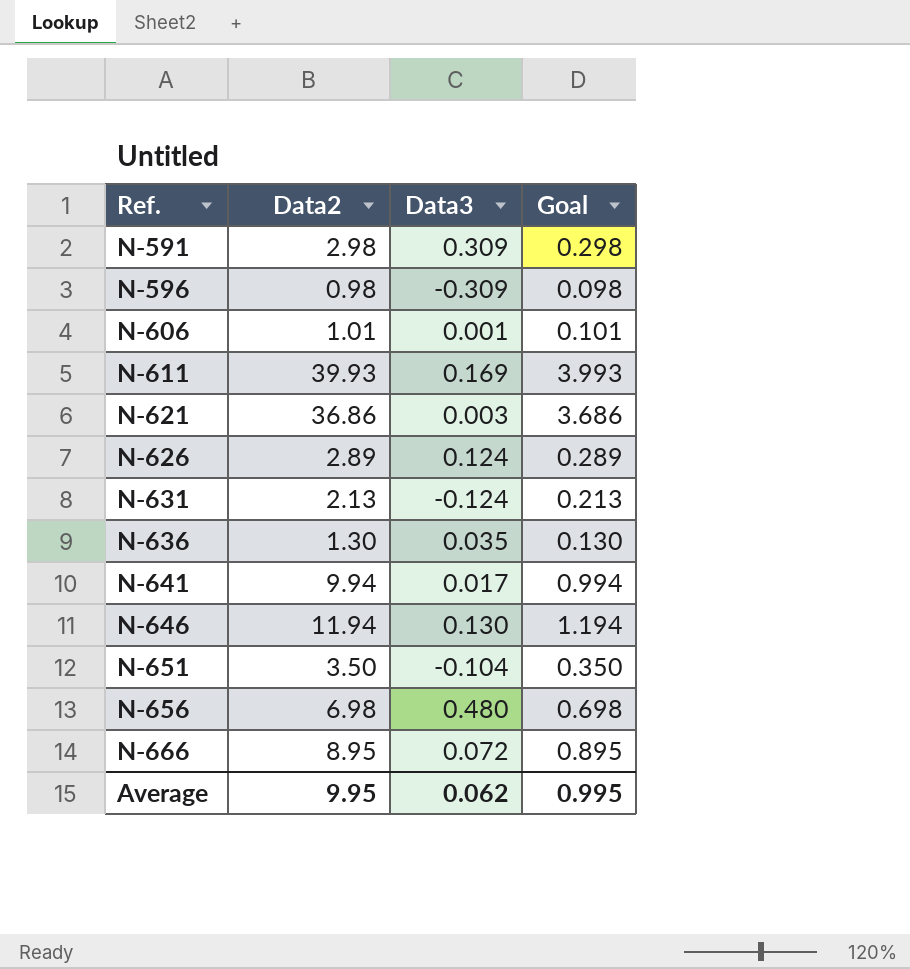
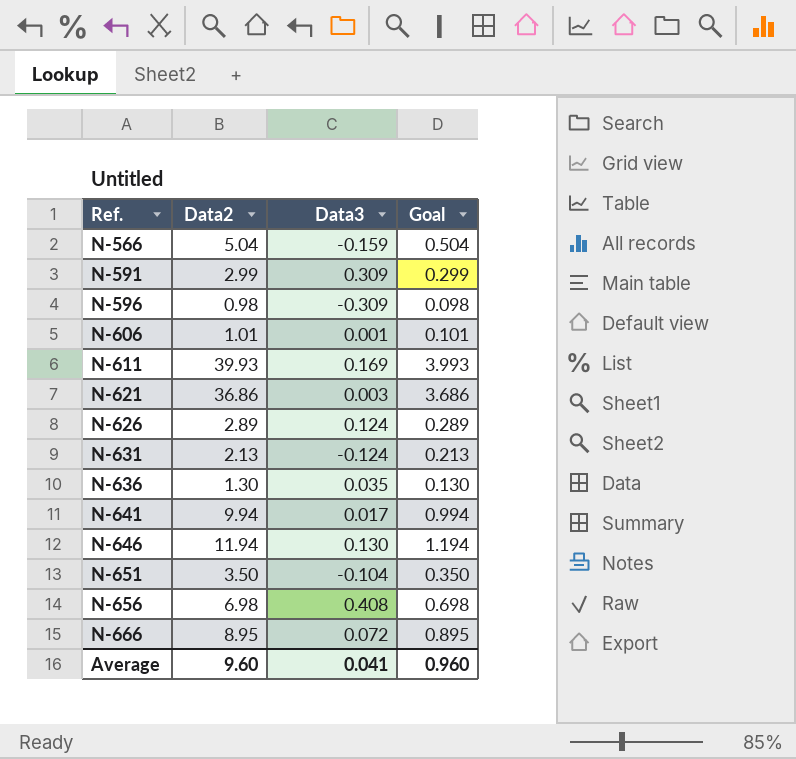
row N-566: none -> 5.04 | -0.159 | 0.504
N-591 | Data2: 2.98 -> 2.99
N-591 | Goal: 0.298 -> 0.299
N-656 | Data3: 0.480 -> 0.408
Average | Data2: 9.95 -> 9.60
Average | Data3: 0.062 -> 0.041
Average | Goal: 0.995 -> 0.960

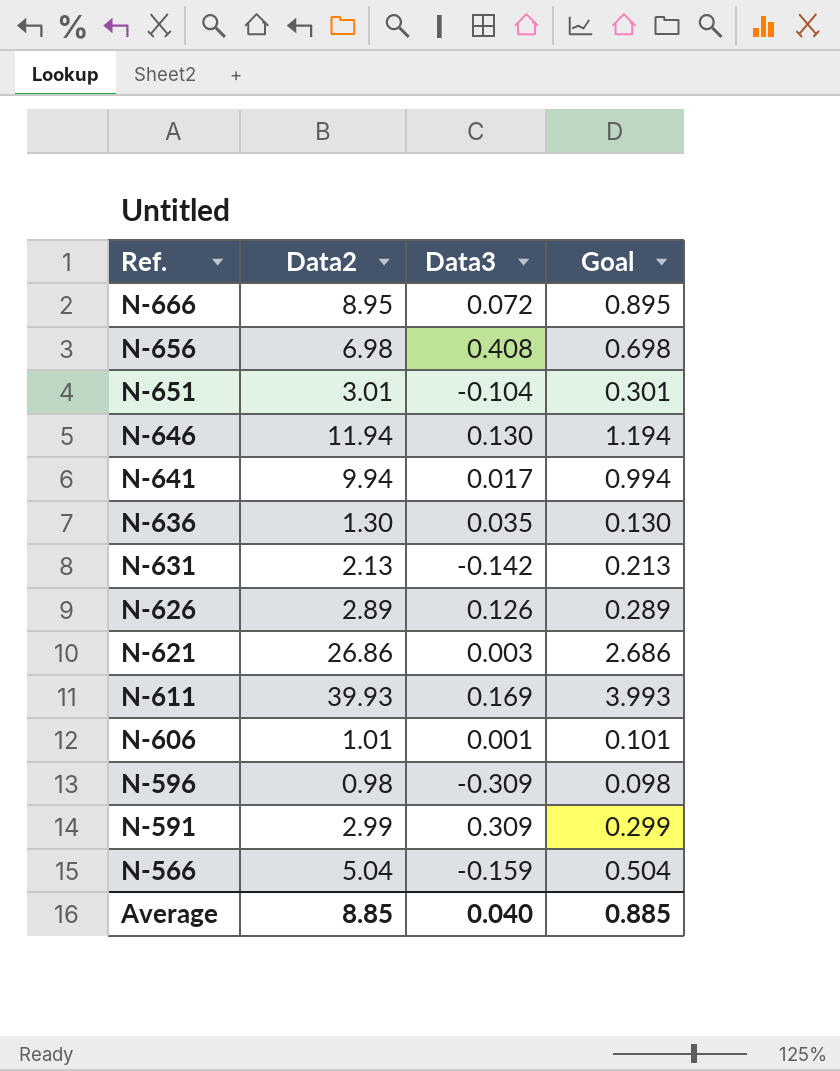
row order: Ref. ascending -> Ref. descending
N-651 | Data2: 3.50 -> 3.01
N-651 | Goal: 0.350 -> 0.301
N-631 | Data3: -0.124 -> -0.142
N-626 | Data3: 0.124 -> 0.126
N-621 | Data2: 36.86 -> 26.86
N-621 | Goal: 3.686 -> 2.686
Average | Data2: 9.60 -> 8.85
Average | Data3: 0.041 -> 0.040
Average | Goal: 0.960 -> 0.885

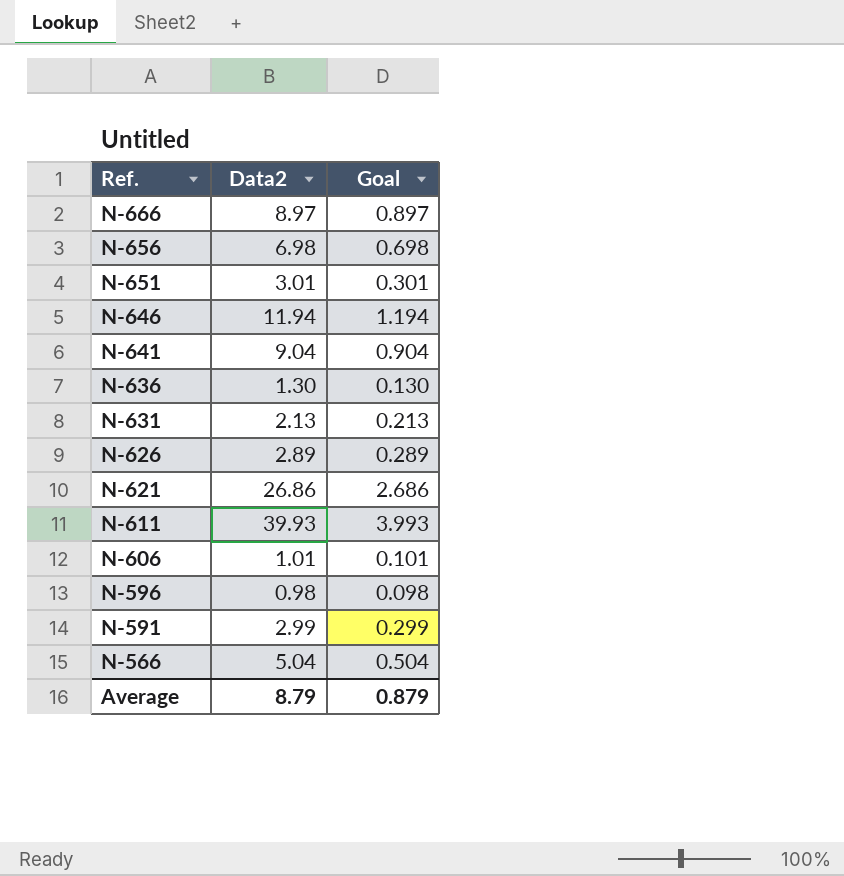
column Data3 | position: 3 -> none
N-666 | Data2: 8.95 -> 8.97
N-666 | Goal: 0.895 -> 0.897
N-641 | Data2: 9.94 -> 9.04
N-641 | Goal: 0.994 -> 0.904
Average | Data2: 8.85 -> 8.79
Average | Goal: 0.885 -> 0.879

